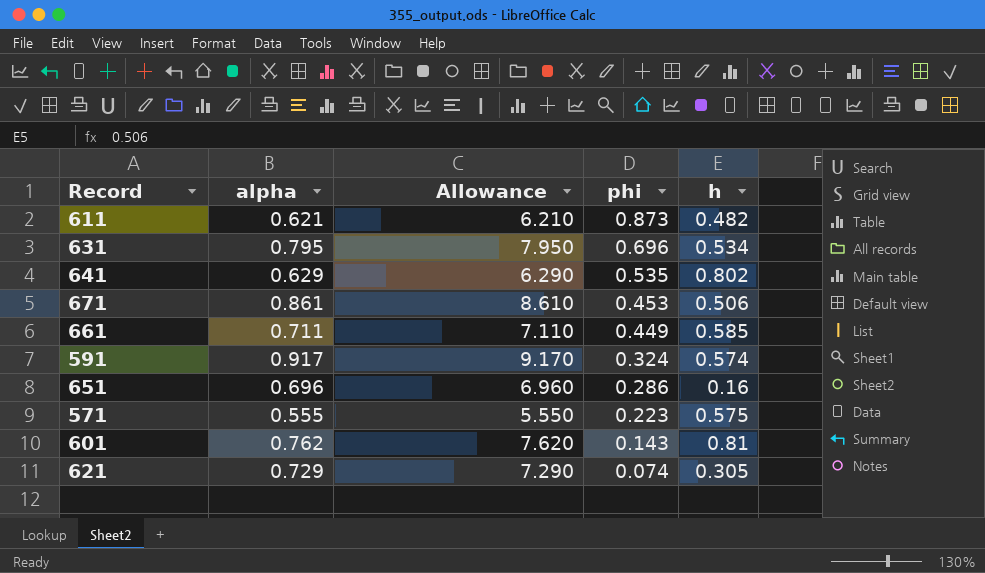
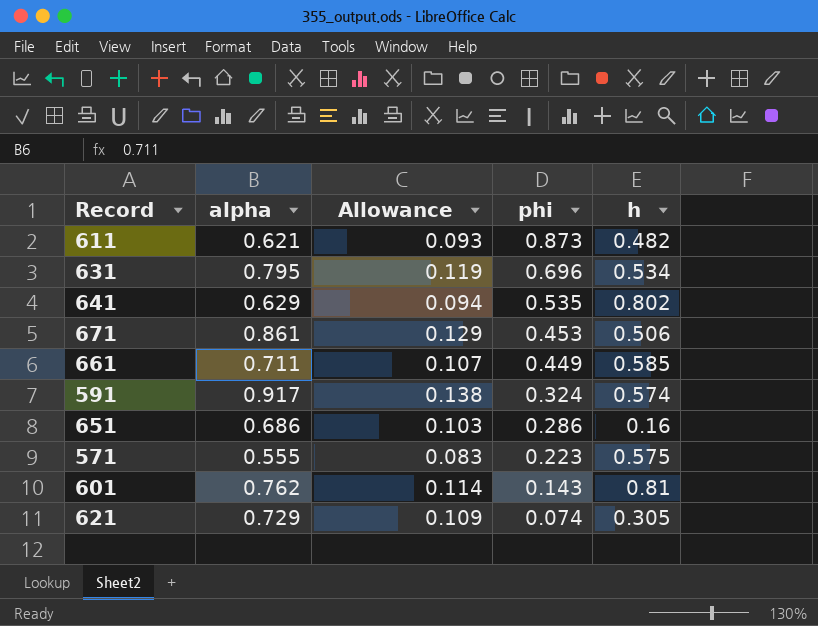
column Allowance | formula: [alpha] * 10 -> [alpha] * 0.15
651 | alpha: 0.696 -> 0.686

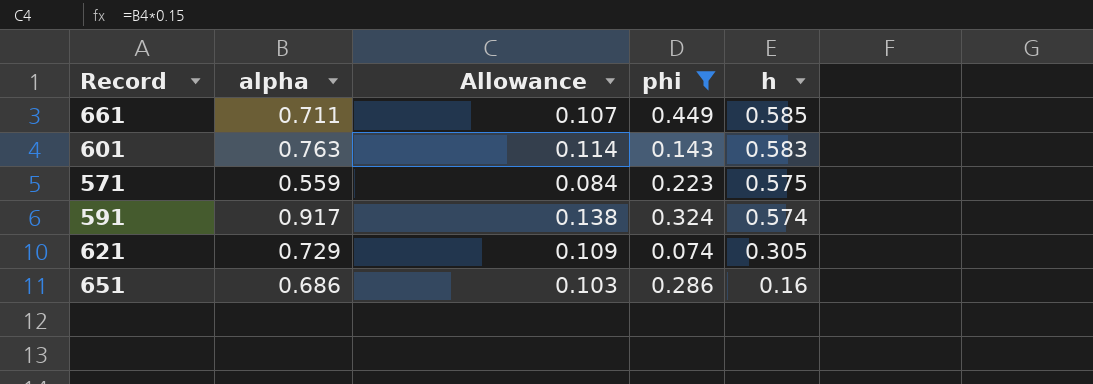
filter: none -> phi <= 0.449
row order: phi descending -> h descending
601 | alpha: 0.762 -> 0.763
601 | h: 0.81 -> 0.583
571 | alpha: 0.555 -> 0.559
571 | Allowance: 0.083 -> 0.084

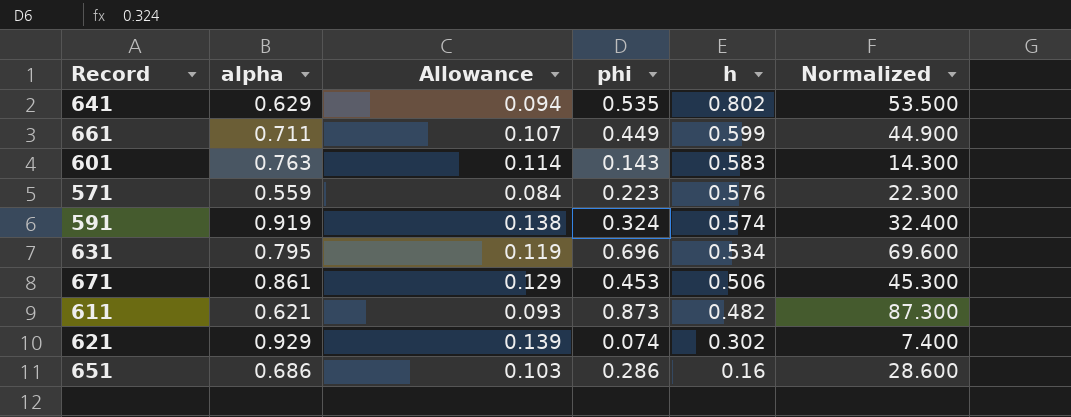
filter: phi <= 0.449 -> none
column Normalized | formula: none -> [phi] * 100
661 | h: 0.585 -> 0.599
571 | h: 0.575 -> 0.576
591 | alpha: 0.917 -> 0.919
621 | alpha: 0.729 -> 0.929
621 | Allowance: 0.109 -> 0.139
621 | h: 0.305 -> 0.302

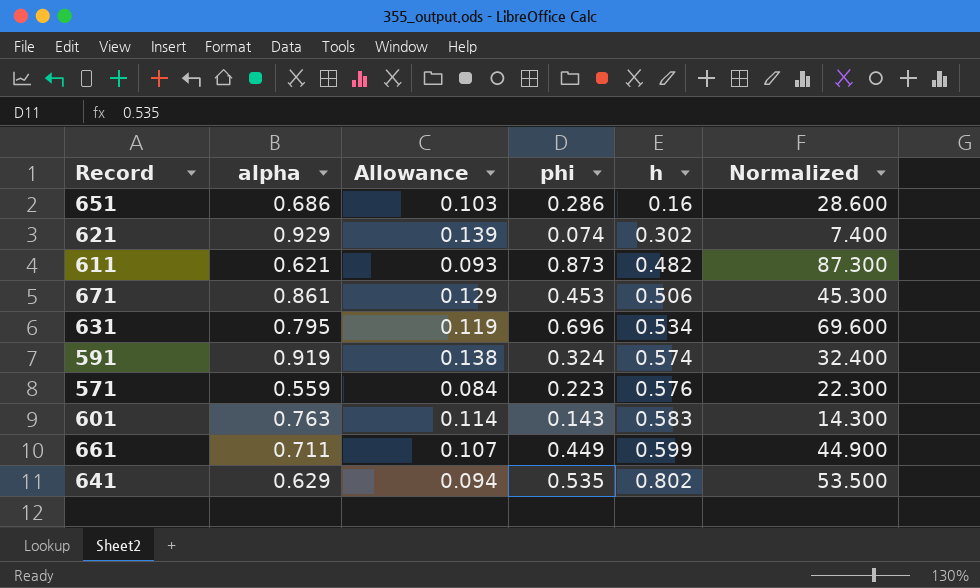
row order: h descending -> h ascending

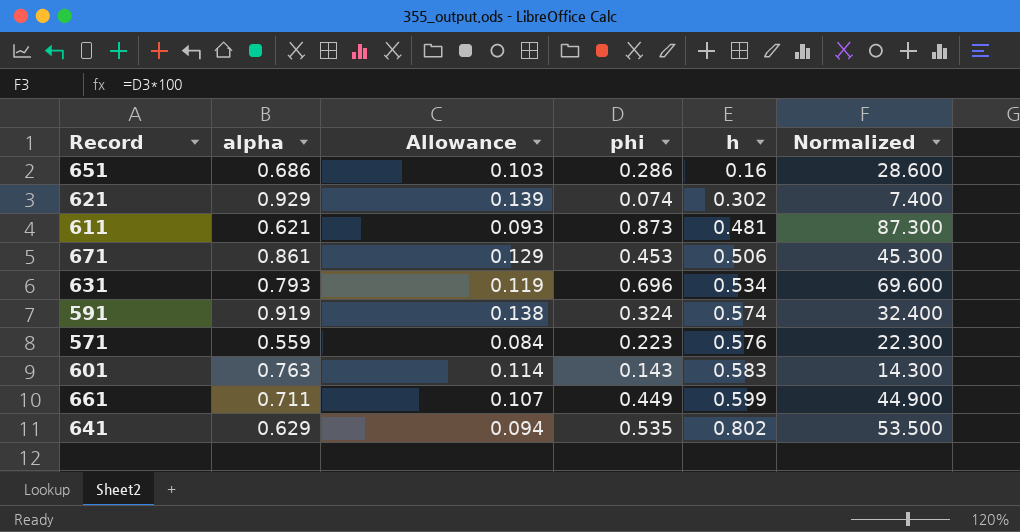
611 | h: 0.482 -> 0.481
631 | alpha: 0.795 -> 0.793

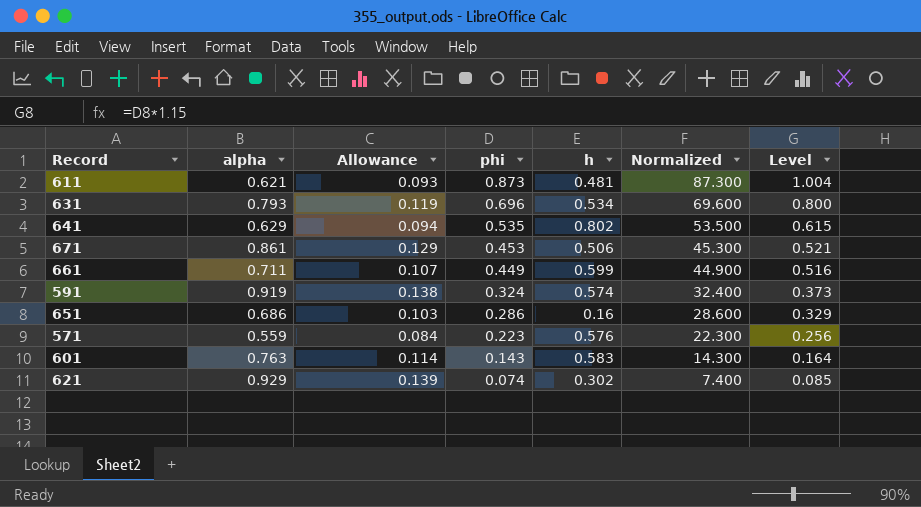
row order: h ascending -> phi descending
column Level | formula: none -> [phi] * 1.15

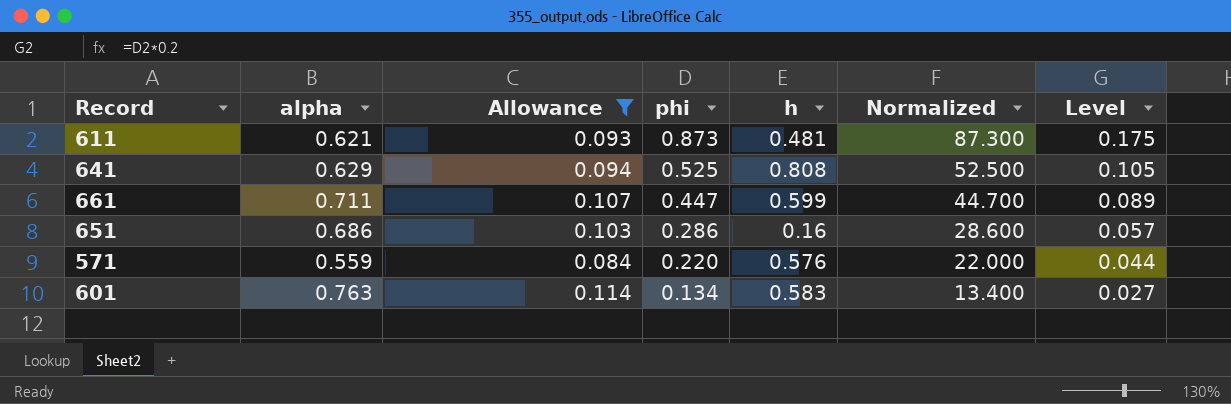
filter: none -> Allowance <= 0.114
column Level | formula: [phi] * 1.15 -> [phi] * 0.2
641 | phi: 0.535 -> 0.525
641 | h: 0.802 -> 0.808
641 | Normalized: 53.500 -> 52.500
661 | phi: 0.449 -> 0.447
661 | Normalized: 44.900 -> 44.700
571 | phi: 0.223 -> 0.220
571 | Normalized: 22.300 -> 22.000
601 | phi: 0.143 -> 0.134
601 | Normalized: 14.300 -> 13.400

